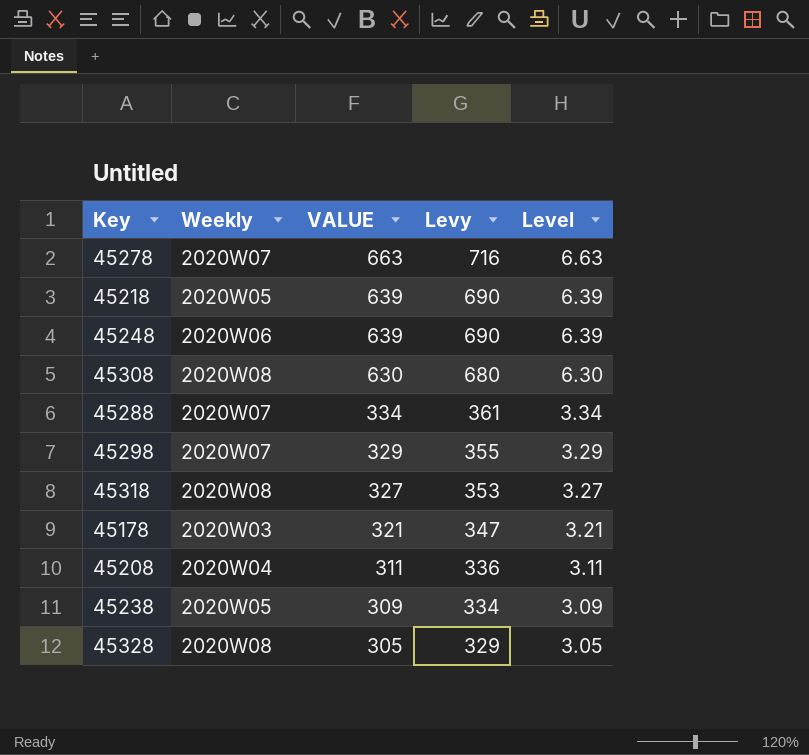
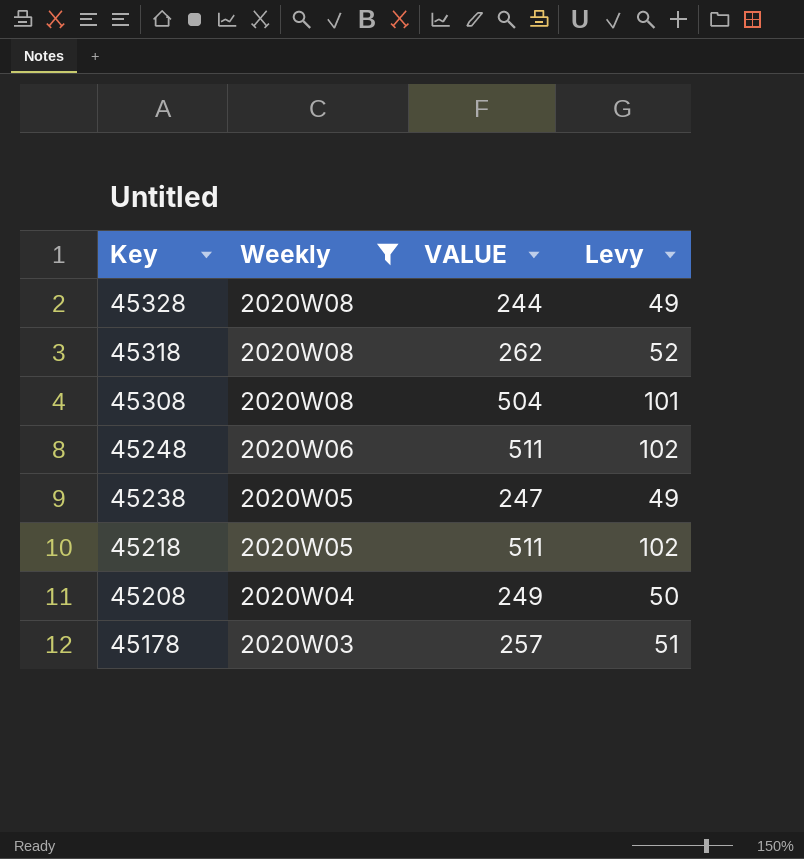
filter: none -> Weekly != 2020W07
row order: VALUE descending -> Key descending
column Level | formula: [VALUE] * 0.01 -> none
column Levy | formula: [VALUE] * 1.08 -> [VALUE] * 0.2
45328 | VALUE: 305 -> 244
45318 | VALUE: 327 -> 262
45308 | VALUE: 630 -> 504
45248 | VALUE: 639 -> 511
45238 | VALUE: 309 -> 247
45218 | VALUE: 639 -> 511
45208 | VALUE: 311 -> 249
45178 | VALUE: 321 -> 257

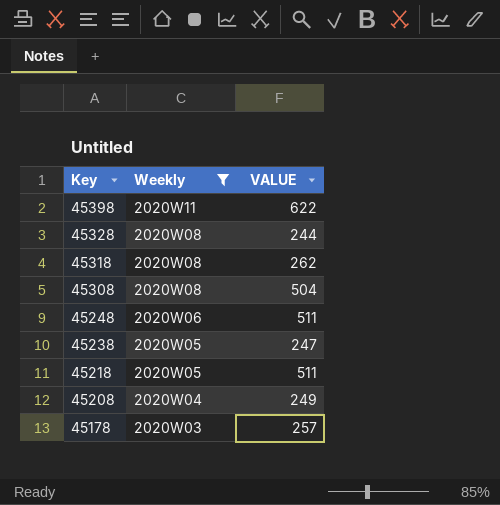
column Levy | formula: [VALUE] * 0.2 -> none
row 45398: none -> 2020W11 | 622

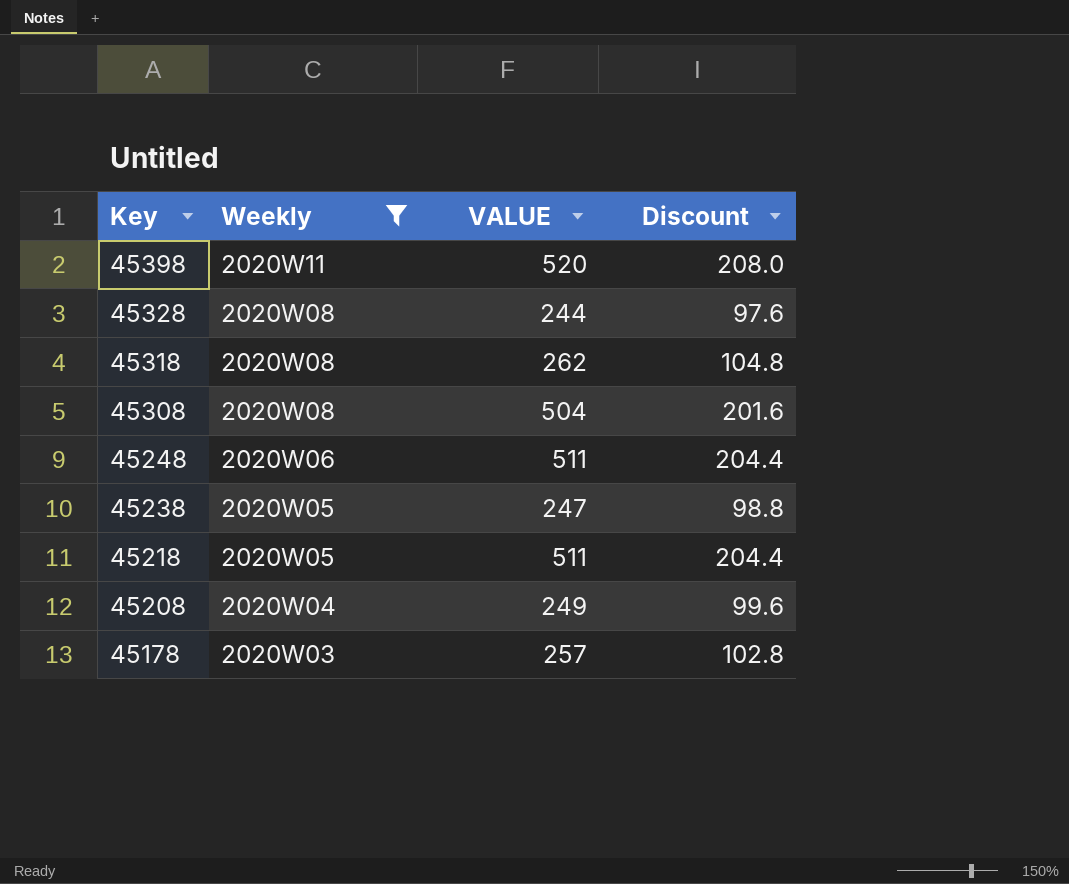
column Discount | formula: none -> [VALUE] * 0.4
45398 | VALUE: 622 -> 520

